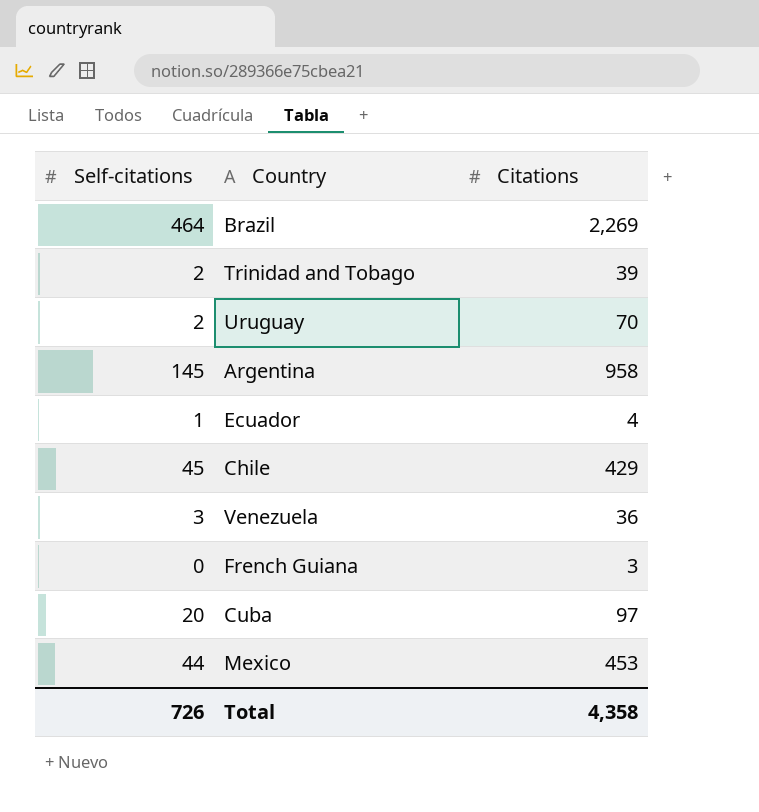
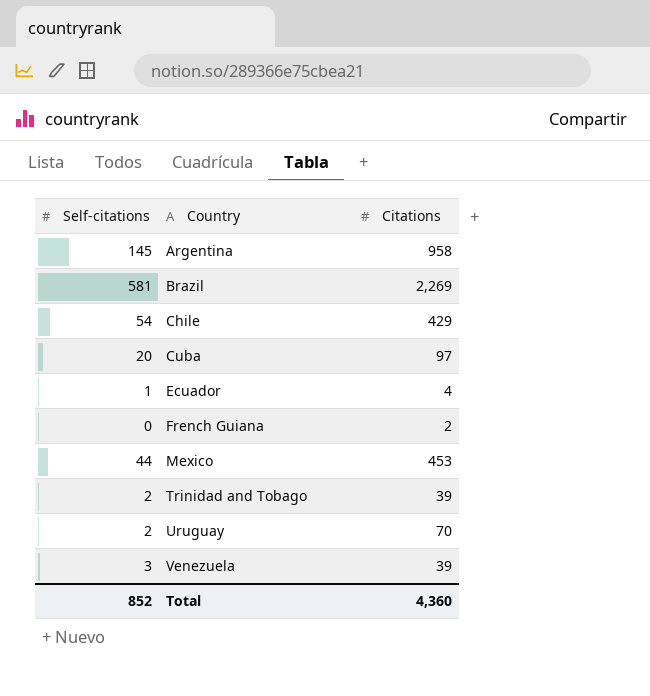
row order: none -> Country ascending
Brazil | Self-citations: 464 -> 581
Chile | Self-citations: 45 -> 54
French Guiana | Citations: 3 -> 2
Venezuela | Citations: 36 -> 39
Total | Self-citations: 726 -> 852
Total | Citations: 4,358 -> 4,360

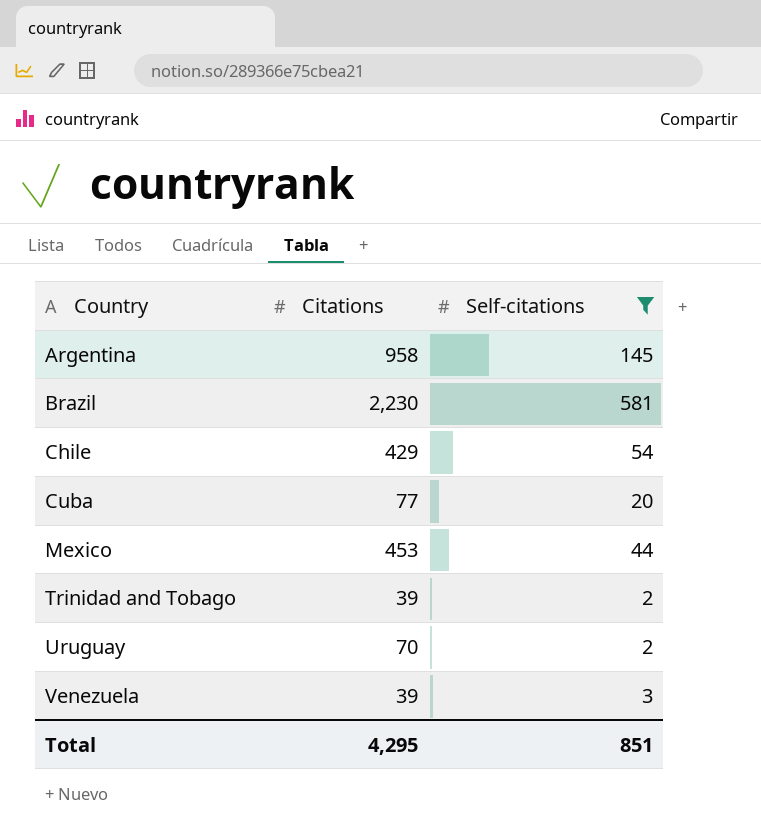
filter: none -> Self-citations >= 2
column Self-citations | position: 1 -> 3
Brazil | Citations: 2,269 -> 2,230
Cuba | Citations: 97 -> 77
Total | Citations: 4,360 -> 4,295
Total | Self-citations: 852 -> 851

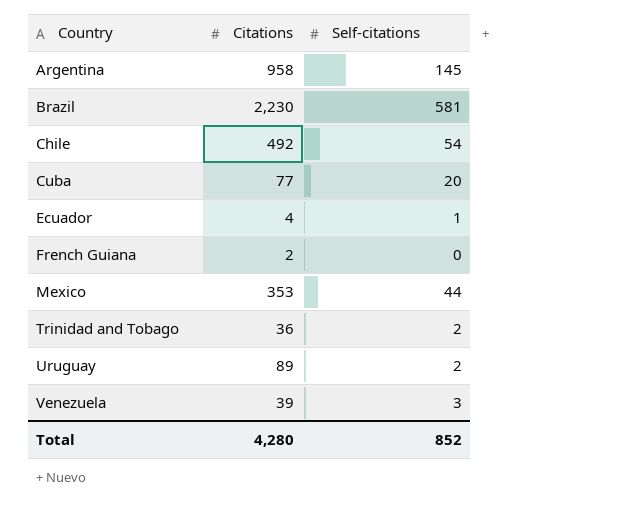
filter: Self-citations >= 2 -> none
Chile | Citations: 429 -> 492
Mexico | Citations: 453 -> 353
Trinidad and Tobago | Citations: 39 -> 36
Uruguay | Citations: 70 -> 89
Total | Citations: 4,295 -> 4,280
Total | Self-citations: 851 -> 852

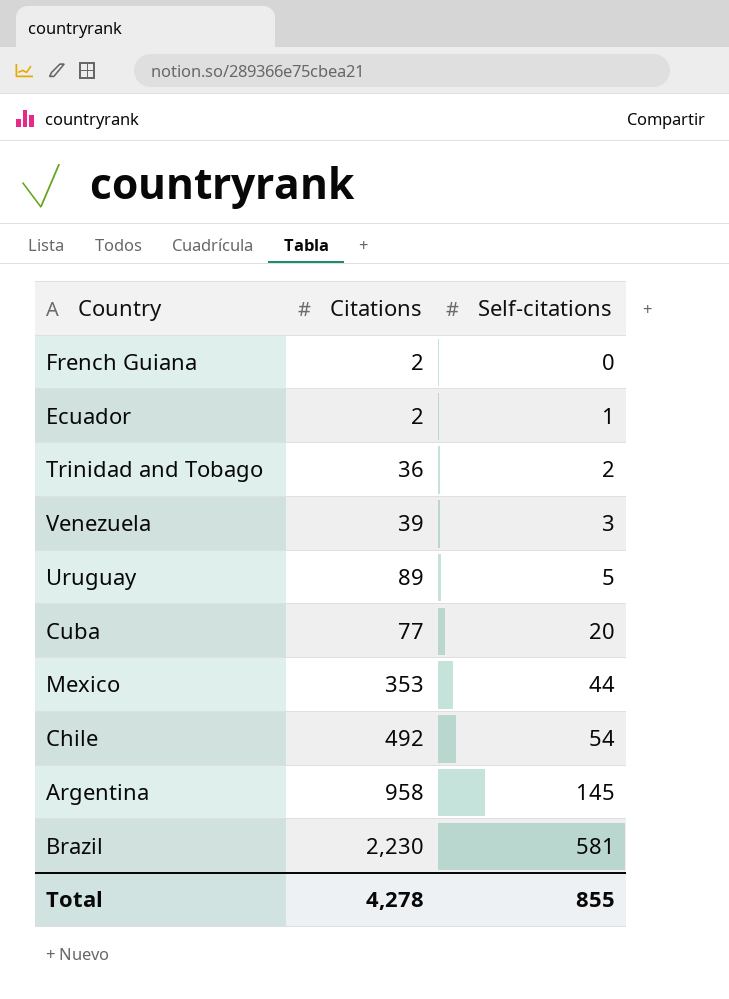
row order: Country ascending -> Self-citations ascending
Ecuador | Citations: 4 -> 2
Uruguay | Self-citations: 2 -> 5
Total | Citations: 4,280 -> 4,278
Total | Self-citations: 852 -> 855

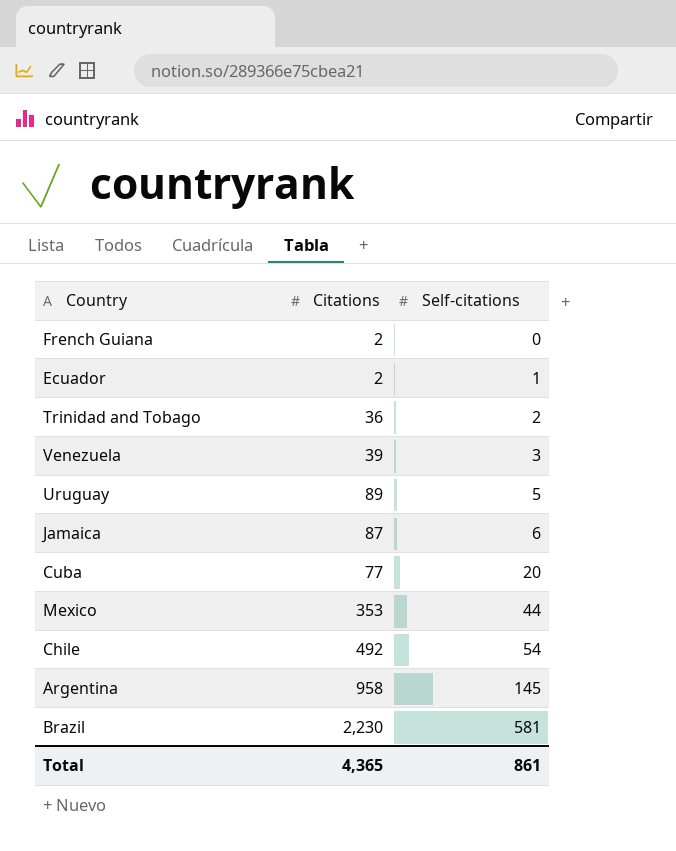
row Jamaica: none -> 87 | 6
Total | Citations: 4,278 -> 4,365
Total | Self-citations: 855 -> 861

